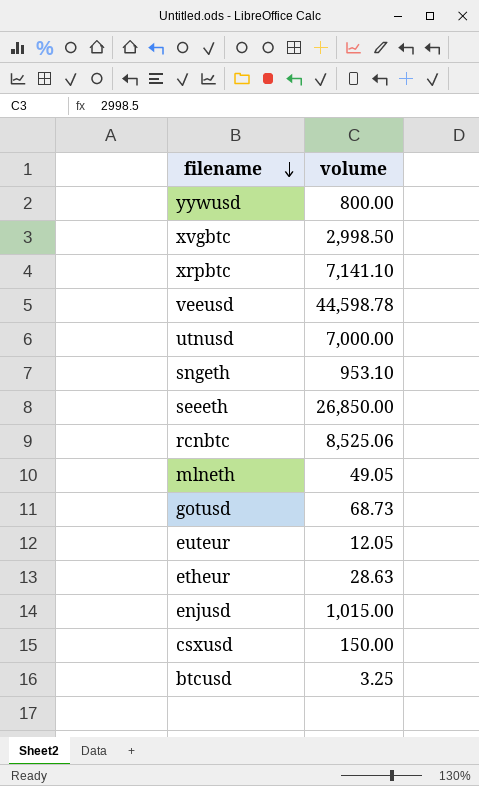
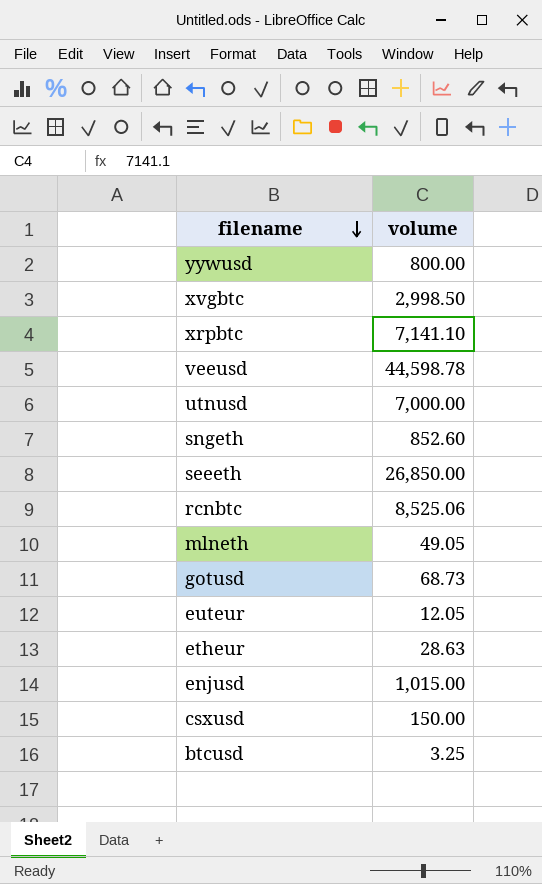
sngeth | volume: 953.10 -> 852.60

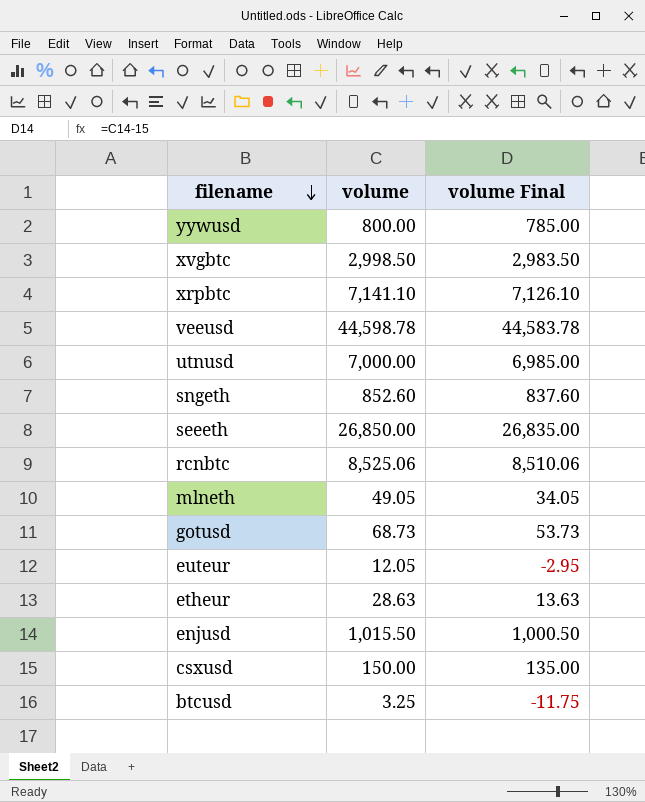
column volume Final | formula: none -> [volume] - 15
enjusd | volume: 1,015.00 -> 1,015.50

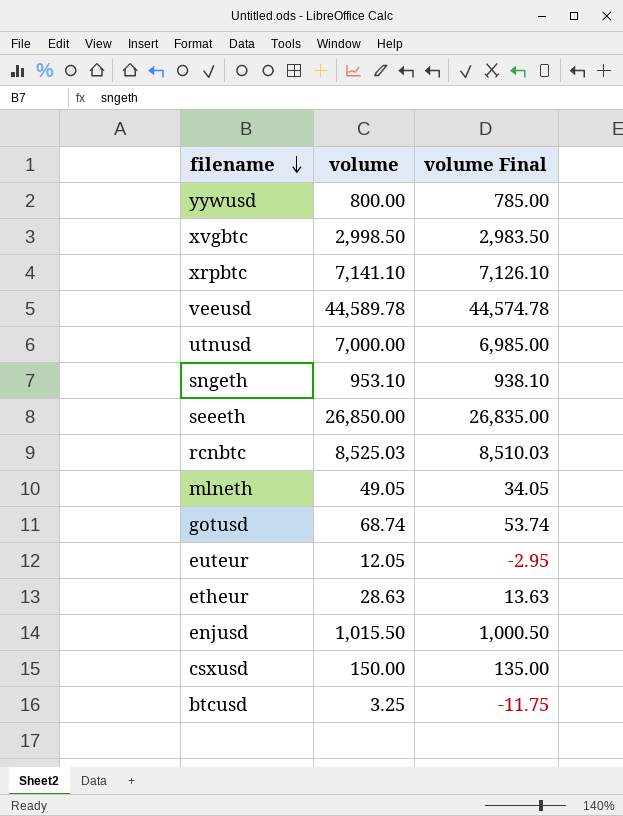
veeusd | volume: 44,598.78 -> 44,589.78
veeusd | volume Final: 44,583.78 -> 44,574.78
sngeth | volume: 852.60 -> 953.10
sngeth | volume Final: 837.60 -> 938.10
rcnbtc | volume: 8,525.06 -> 8,525.03
rcnbtc | volume Final: 8,510.06 -> 8,510.03
gotusd | volume: 68.73 -> 68.74
gotusd | volume Final: 53.73 -> 53.74

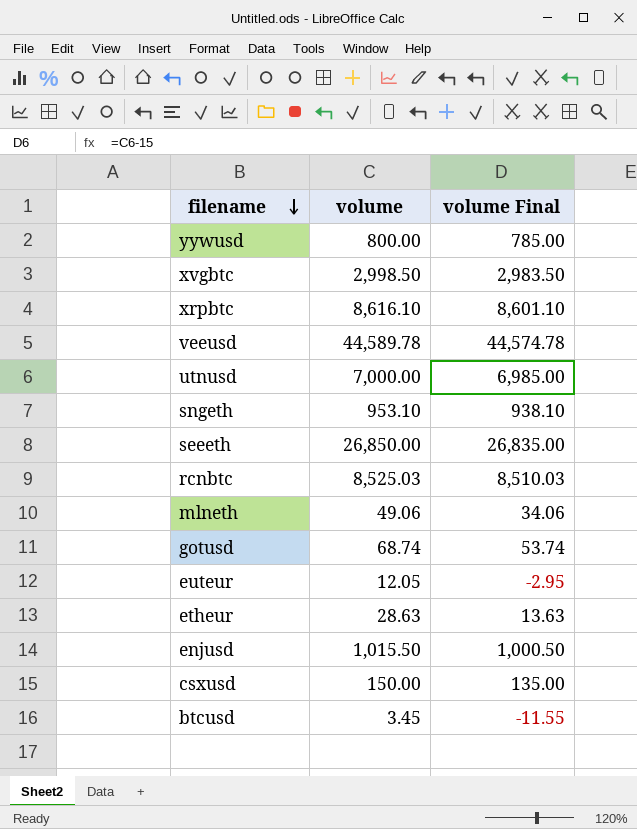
xrpbtc | volume: 7,141.10 -> 8,616.10
xrpbtc | volume Final: 7,126.10 -> 8,601.10
mlneth | volume: 49.05 -> 49.06
mlneth | volume Final: 34.05 -> 34.06
btcusd | volume: 3.25 -> 3.45
btcusd | volume Final: -11.75 -> -11.55

